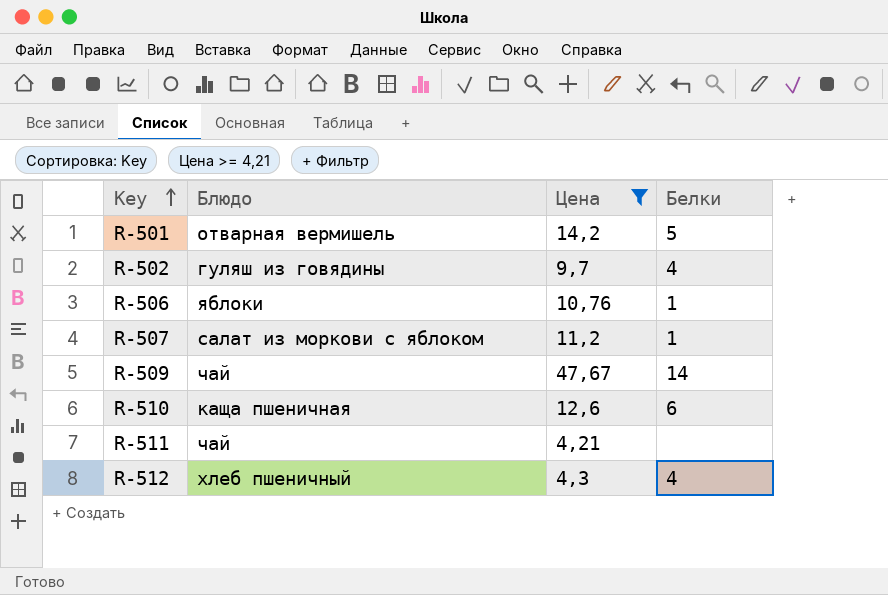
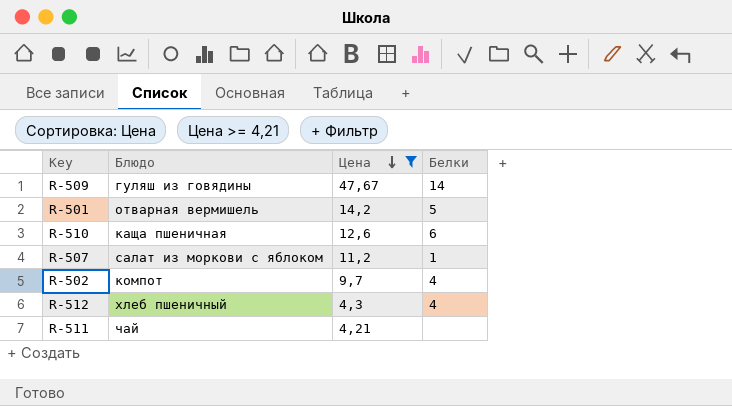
row order: Key ascending -> Цена descending
row R-506: яблоки | 10,76 | 1 -> none
R-509 | Блюдо: чай -> гуляш из говядины
R-502 | Блюдо: гуляш из говядины -> компот

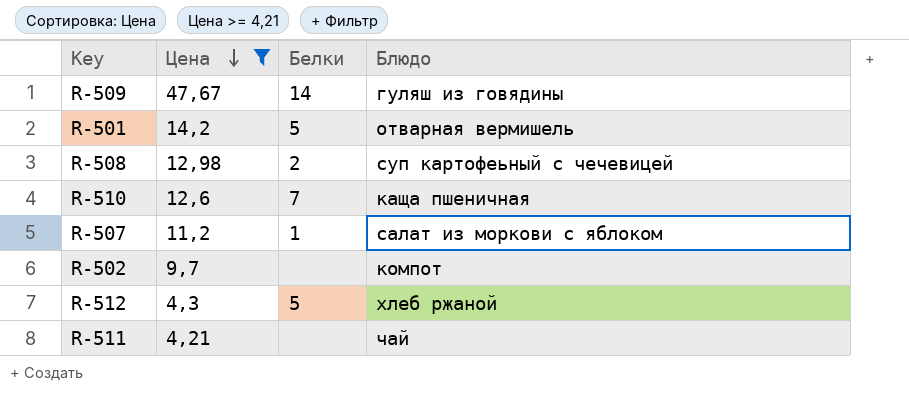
column Блюдо | position: 2 -> 4
row R-508: none -> 12,98 | 2 | суп картофеьный с чечевицей
R-510 | Белки: 6 -> 7
R-502 | Белки: 4 -> none
R-512 | Белки: 4 -> 5
R-512 | Блюдо: хлеб пшеничный -> хлеб ржаной

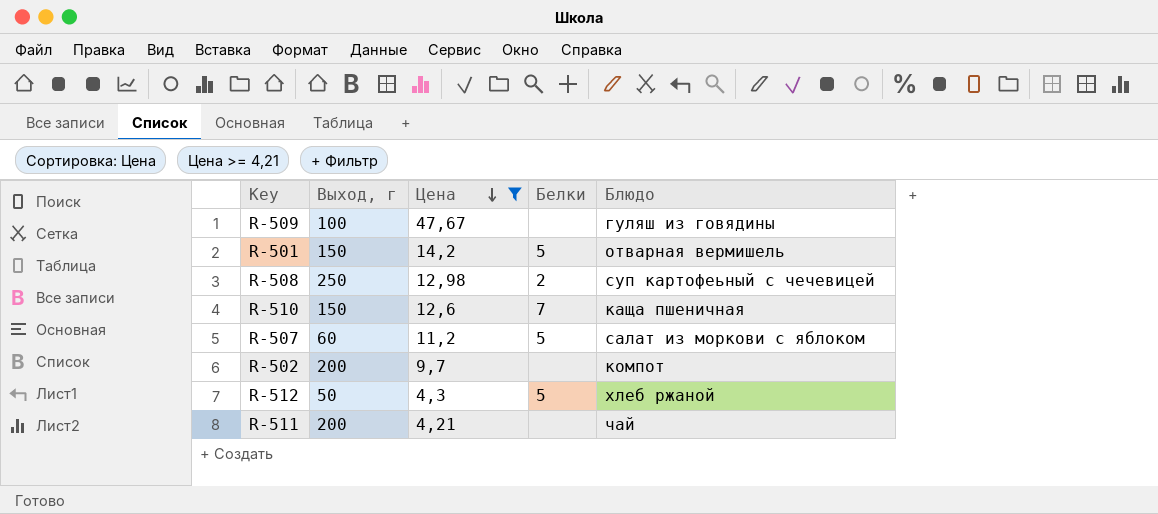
column Выход, г | position: none -> 2
R-509 | Белки: 14 -> none
R-507 | Белки: 1 -> 5

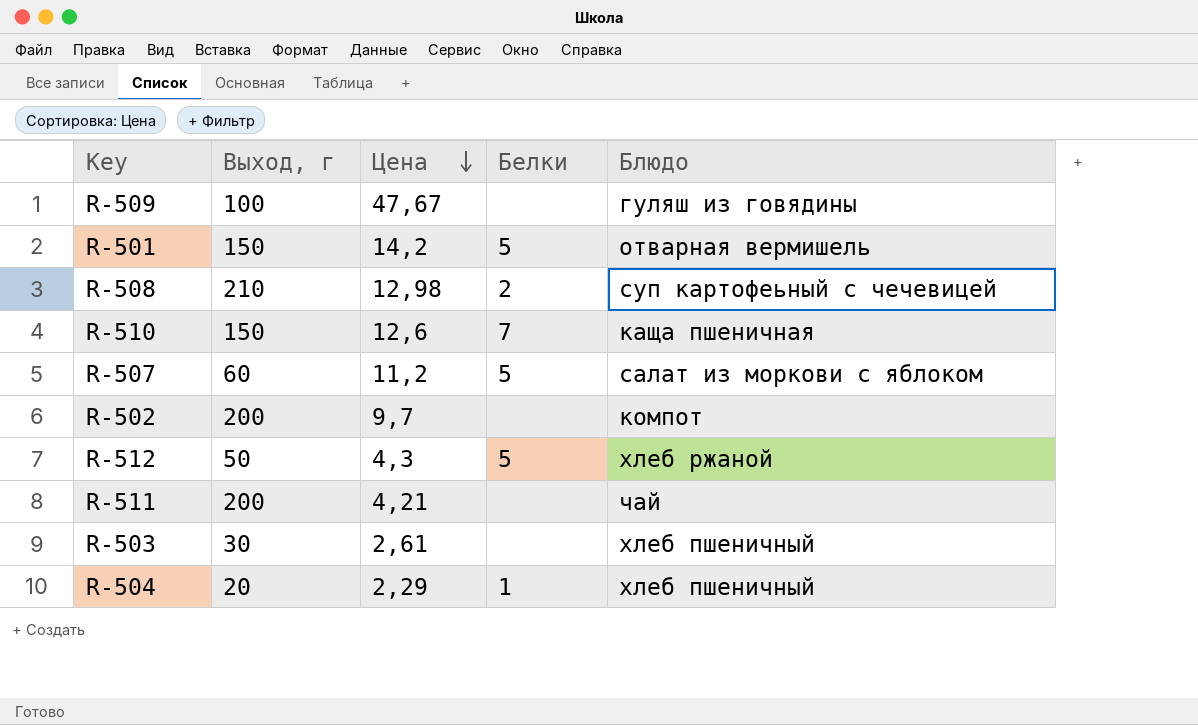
filter: Цена >= 4,21 -> none
R-508 | Выход, г: 250 -> 210

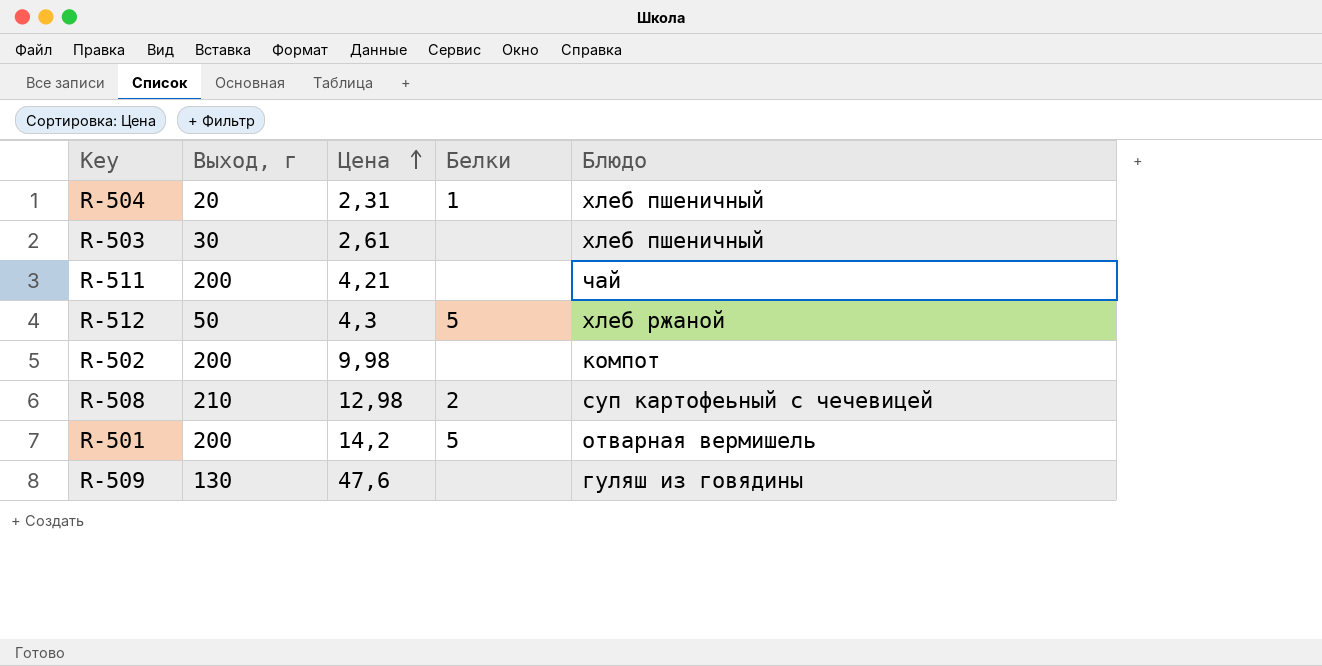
row order: Цена descending -> Цена ascending
row R-510: 150 | 12,6 | 7 | каща пшеничная -> none
row R-507: 60 | 11,2 | 5 | салат из моркови с яблоком -> none
R-504 | Цена: 2,29 -> 2,31
R-502 | Цена: 9,7 -> 9,98
R-501 | Выход, г: 150 -> 200
R-509 | Выход, г: 100 -> 130
R-509 | Цена: 47,67 -> 47,6

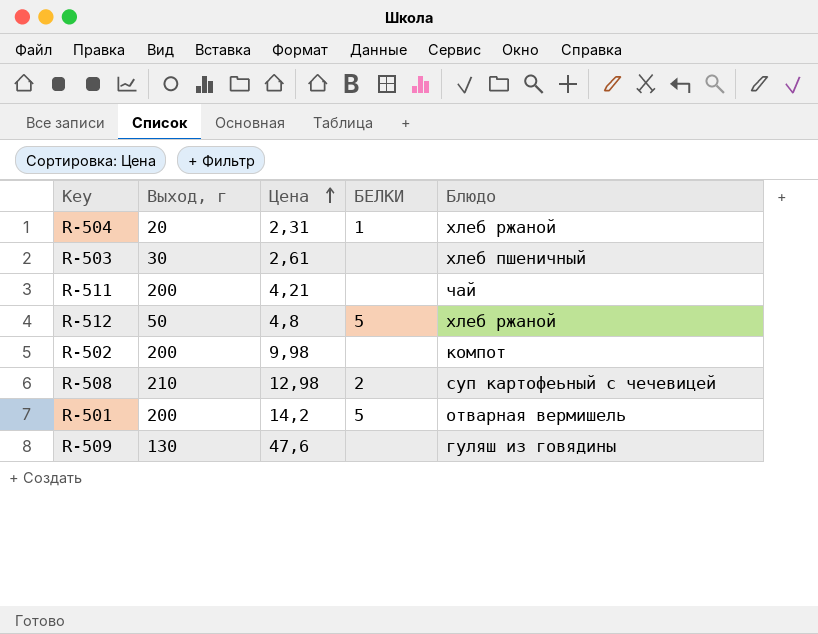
column name: Белки -> БЕЛКИ
R-504 | Блюдо: хлеб пшеничный -> хлеб ржаной
R-512 | Цена: 4,3 -> 4,8

